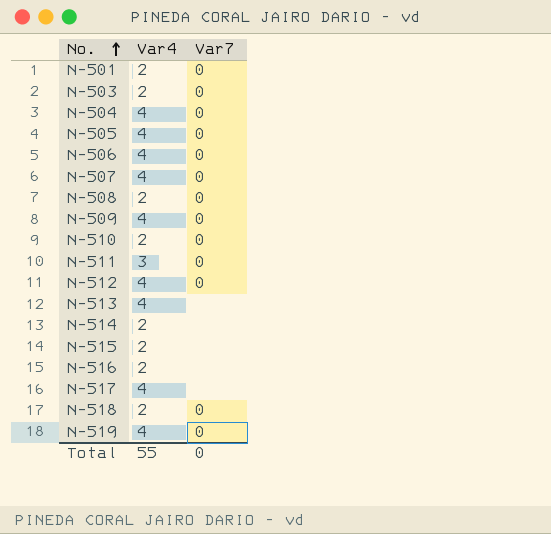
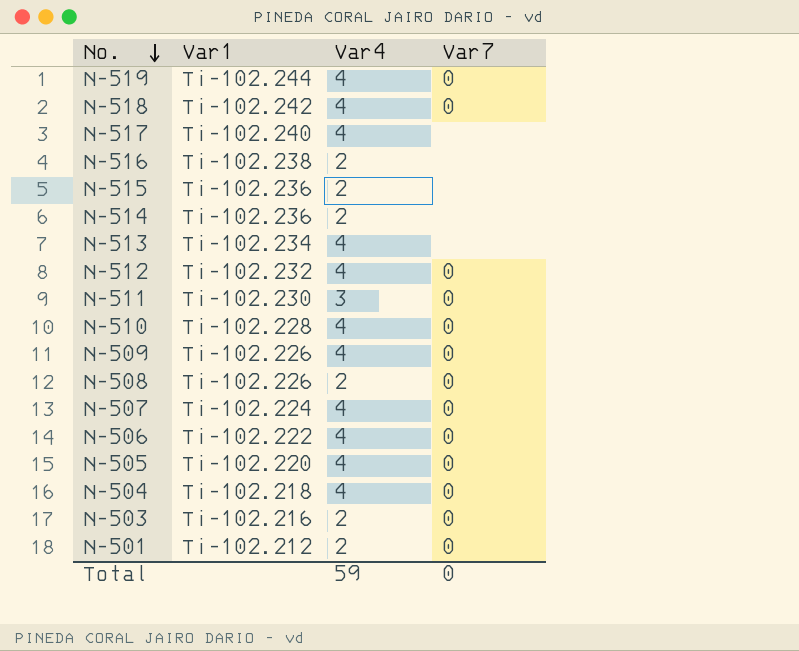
row order: No. ascending -> No. descending
column Var1 | position: none -> 2
N-518 | Var4: 2 -> 4
N-510 | Var4: 2 -> 4
Total | Var4: 55 -> 59

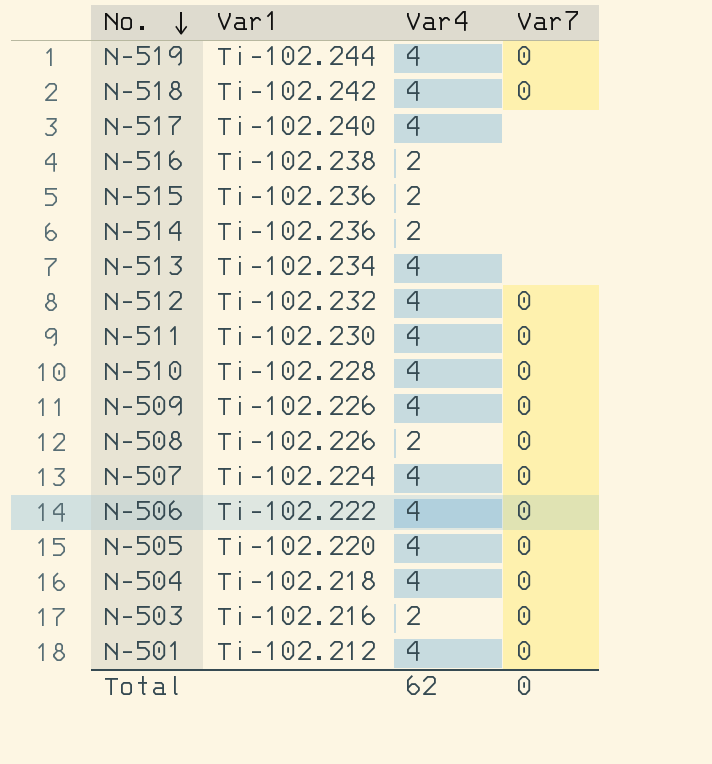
N-511 | Var4: 3 -> 4
N-501 | Var4: 2 -> 4
Total | Var4: 59 -> 62

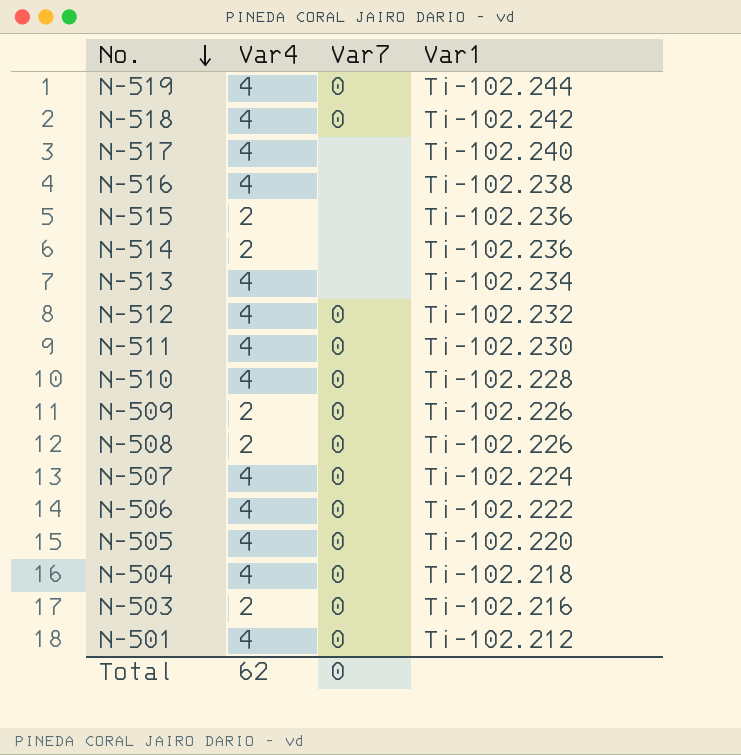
column Var1 | position: 2 -> 4
N-516 | Var4: 2 -> 4
N-509 | Var4: 4 -> 2

